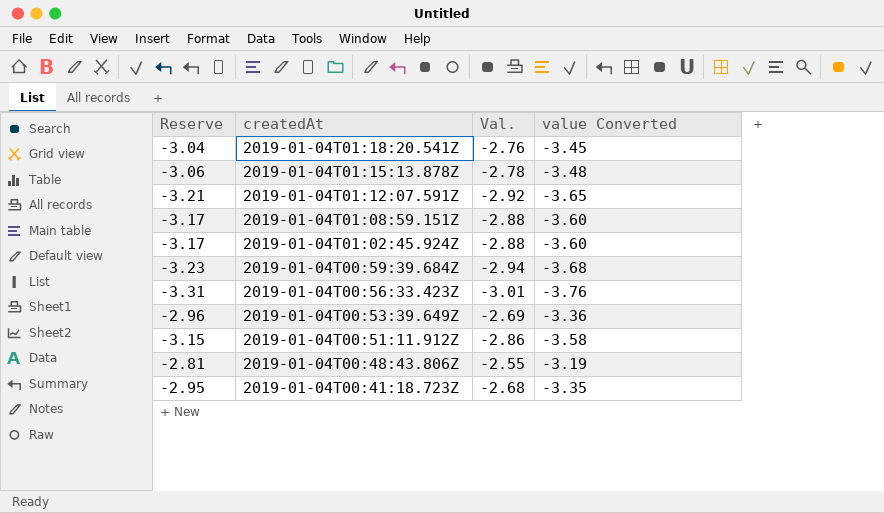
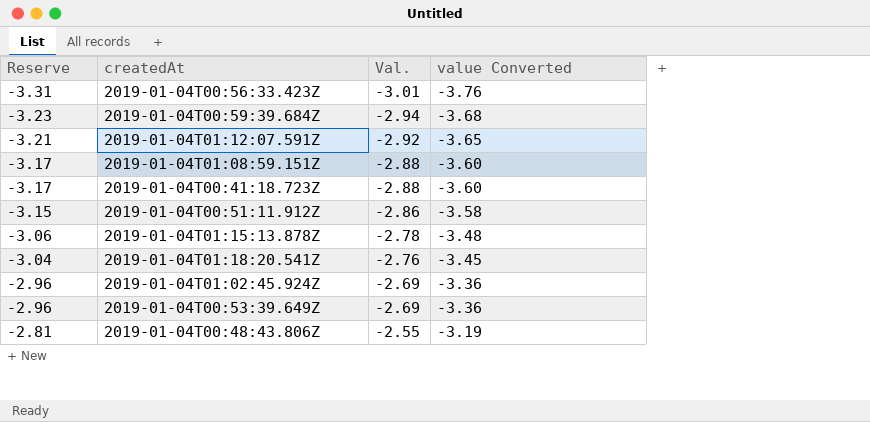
row order: createdAt descending -> Reserve ascending
2019-01-04T00:41:18.723Z | Reserve: -2.95 -> -3.17
2019-01-04T00:41:18.723Z | Val.: -2.68 -> -2.88
2019-01-04T00:41:18.723Z | value Converted: -3.35 -> -3.60
2019-01-04T01:02:45.924Z | Reserve: -3.17 -> -2.96
2019-01-04T01:02:45.924Z | Val.: -2.88 -> -2.69
2019-01-04T01:02:45.924Z | value Converted: -3.60 -> -3.36

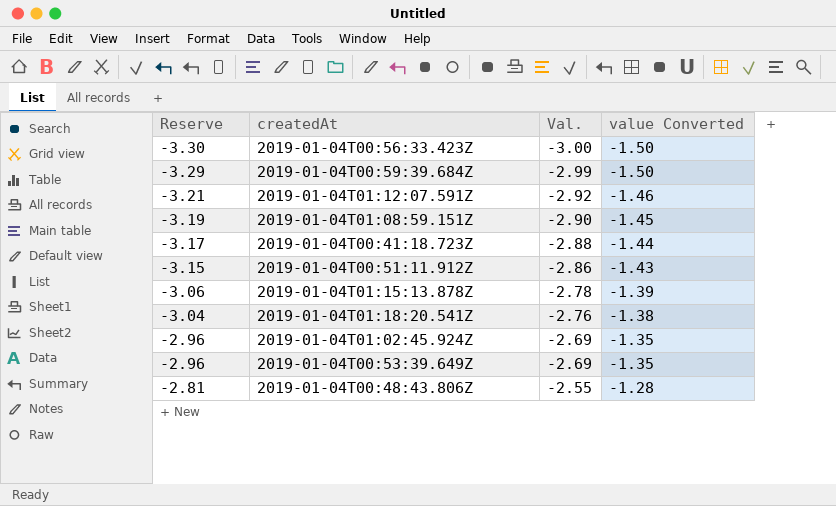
column value Converted | formula: [Val.] * 1.25 -> [Val.] * 0.5
2019-01-04T00:56:33.423Z | Reserve: -3.31 -> -3.30
2019-01-04T00:56:33.423Z | Val.: -3.01 -> -3.00
2019-01-04T00:59:39.684Z | Reserve: -3.23 -> -3.29
2019-01-04T00:59:39.684Z | Val.: -2.94 -> -2.99
2019-01-04T01:08:59.151Z | Reserve: -3.17 -> -3.19
2019-01-04T01:08:59.151Z | Val.: -2.88 -> -2.90

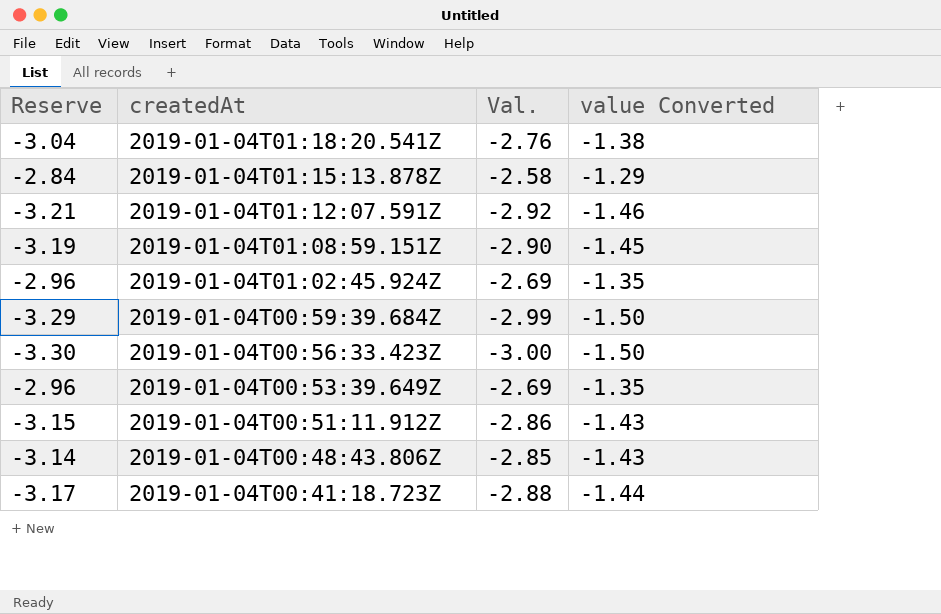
row order: Reserve ascending -> createdAt descending
2019-01-04T01:15:13.878Z | Reserve: -3.06 -> -2.84
2019-01-04T01:15:13.878Z | Val.: -2.78 -> -2.58
2019-01-04T01:15:13.878Z | value Converted: -1.39 -> -1.29
2019-01-04T00:48:43.806Z | Reserve: -2.81 -> -3.14
2019-01-04T00:48:43.806Z | Val.: -2.55 -> -2.85
2019-01-04T00:48:43.806Z | value Converted: -1.28 -> -1.43

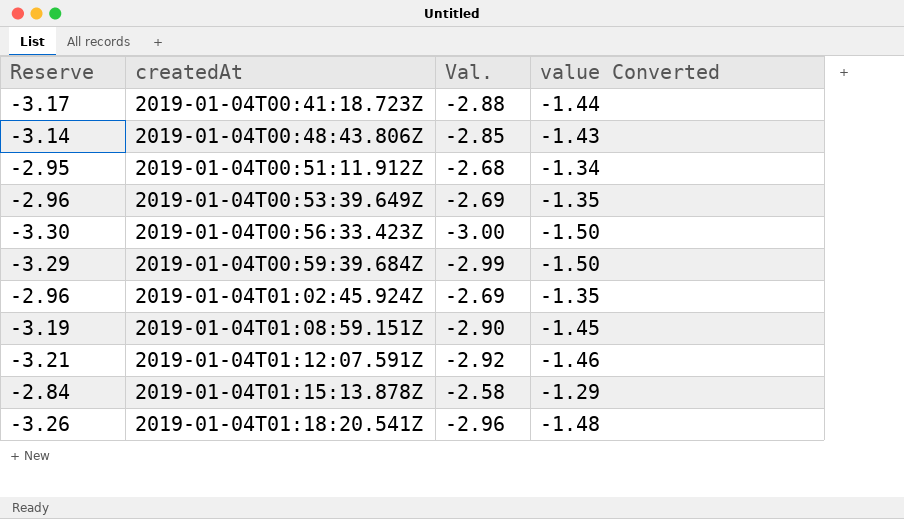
row order: createdAt descending -> createdAt ascending
2019-01-04T00:51:11.912Z | Reserve: -3.15 -> -2.95
2019-01-04T00:51:11.912Z | Val.: -2.86 -> -2.68
2019-01-04T00:51:11.912Z | value Converted: -1.43 -> -1.34
2019-01-04T01:18:20.541Z | Reserve: -3.04 -> -3.26
2019-01-04T01:18:20.541Z | Val.: -2.76 -> -2.96
2019-01-04T01:18:20.541Z | value Converted: -1.38 -> -1.48

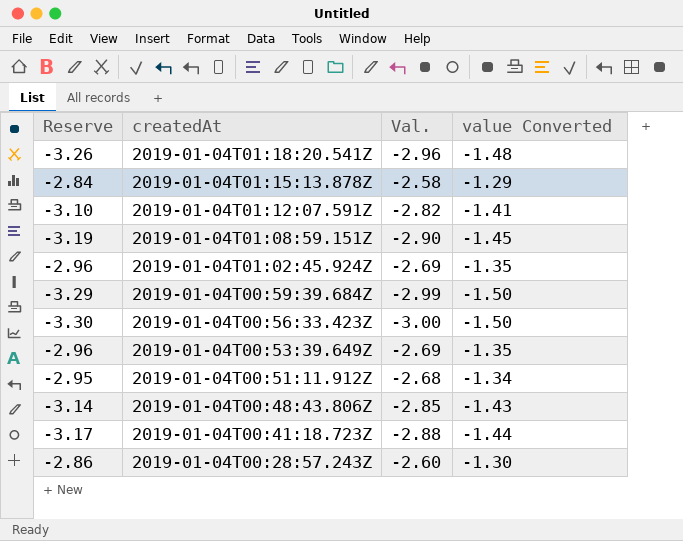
row order: createdAt ascending -> createdAt descending
2019-01-04T01:12:07.591Z | Reserve: -3.21 -> -3.10
2019-01-04T01:12:07.591Z | Val.: -2.92 -> -2.82
2019-01-04T01:12:07.591Z | value Converted: -1.46 -> -1.41
row 2019-01-04T00:28:57.243Z: none -> -2.86 | -2.60 | -1.30

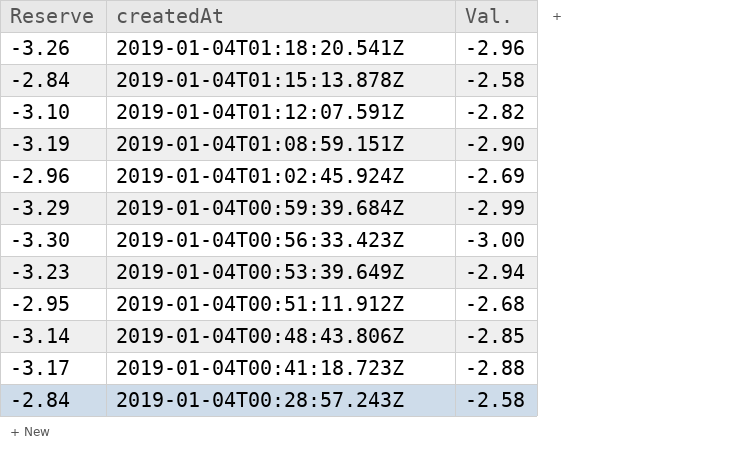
column value Converted | formula: [Val.] * 0.5 -> none
2019-01-04T00:53:39.649Z | Reserve: -2.96 -> -3.23
2019-01-04T00:53:39.649Z | Val.: -2.69 -> -2.94
2019-01-04T00:28:57.243Z | Reserve: -2.86 -> -2.84
2019-01-04T00:28:57.243Z | Val.: -2.60 -> -2.58

